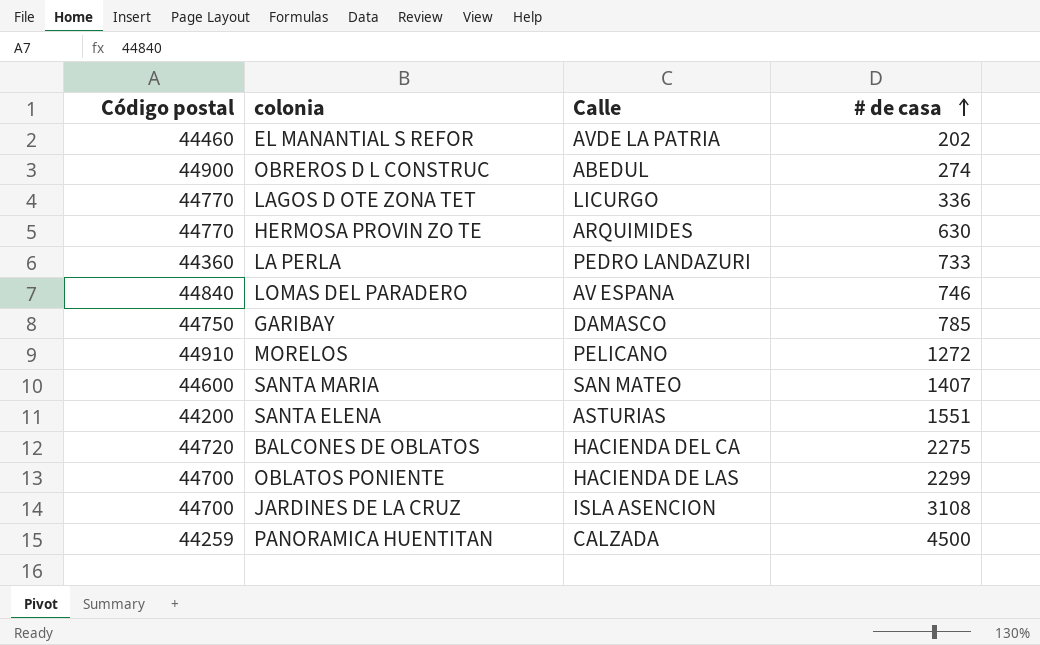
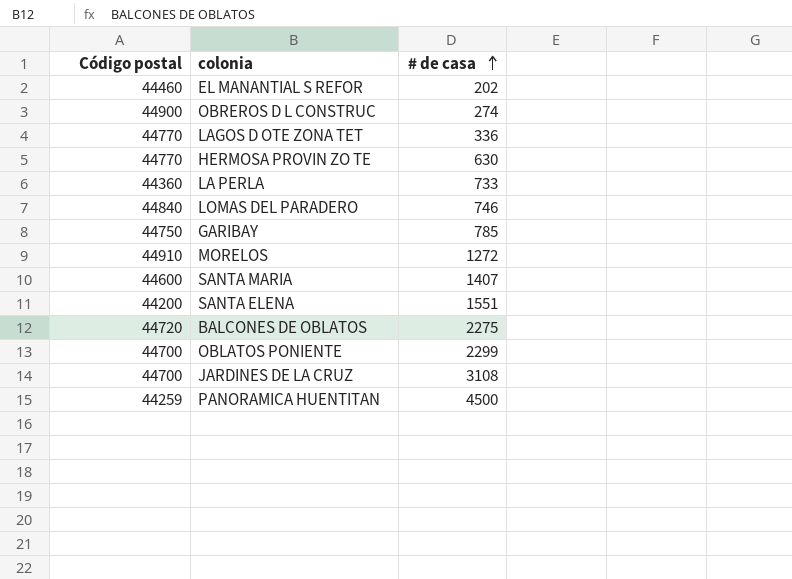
column Calle | position: 3 -> none

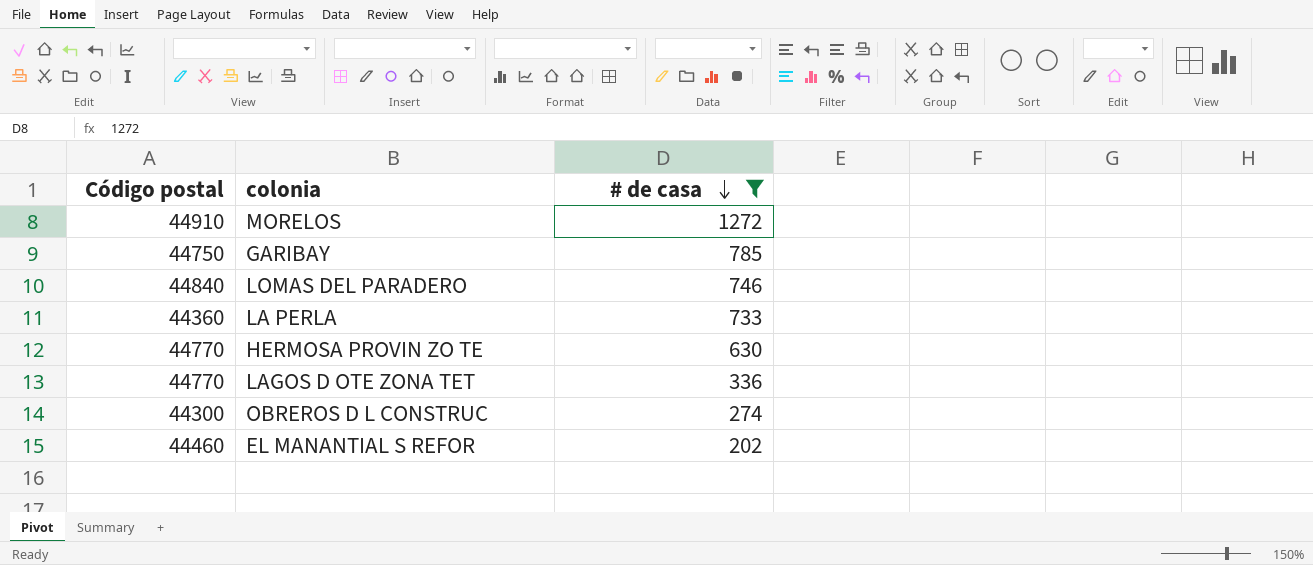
filter: none -> # de casa <= 1272
row order: # de casa ascending -> # de casa descending
OBREROS D L CONSTRUC | Código postal: 44900 -> 44300

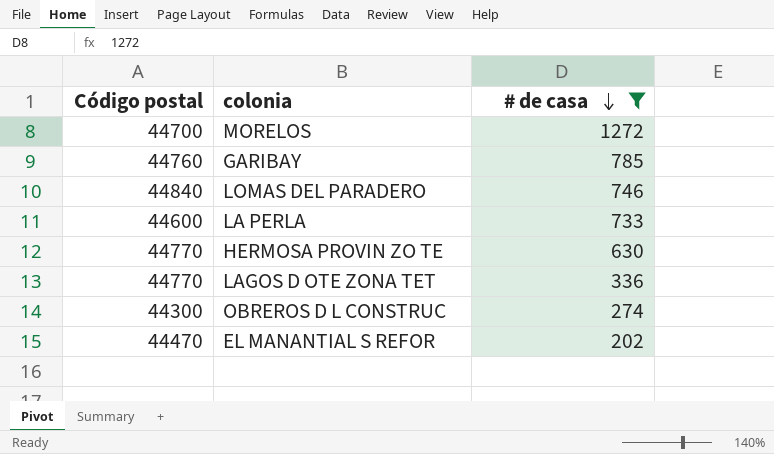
MORELOS | Código postal: 44910 -> 44700
GARIBAY | Código postal: 44750 -> 44760
LA PERLA | Código postal: 44360 -> 44600
EL MANANTIAL S REFOR | Código postal: 44460 -> 44470

